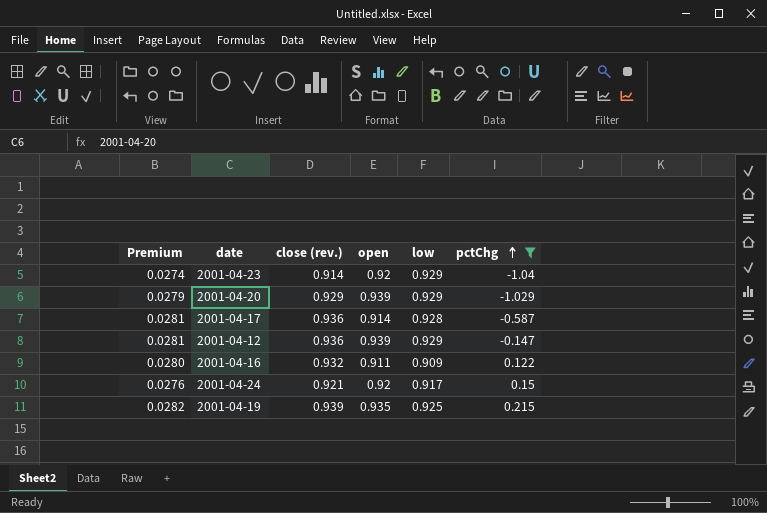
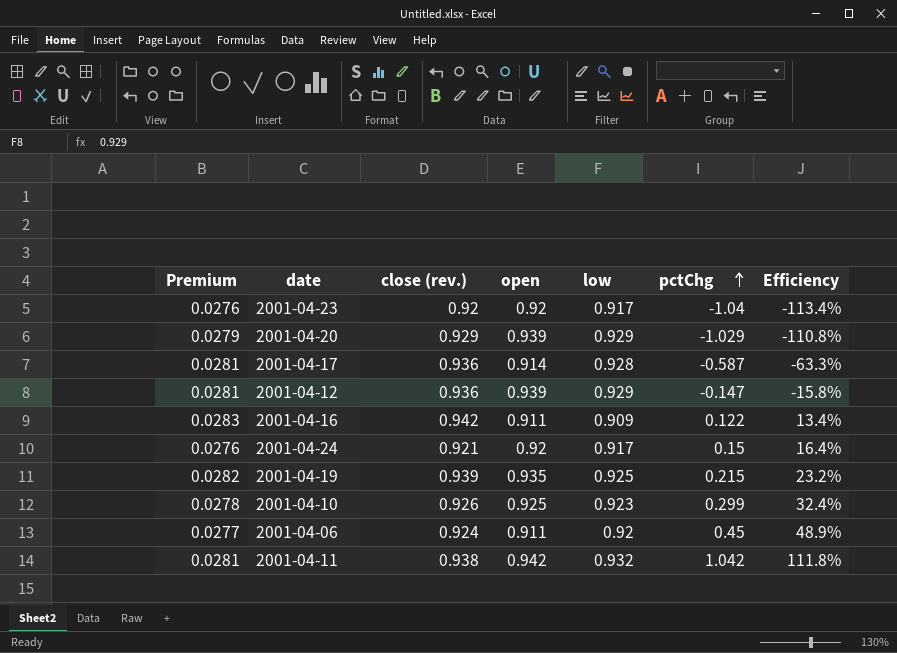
filter: pctChg <= 0.215 -> none
column Efficiency | formula: none -> [pctChg] / [low]
2001-04-23 | Premium: 0.0274 -> 0.0276
2001-04-23 | close (rev.): 0.914 -> 0.92
2001-04-23 | low: 0.929 -> 0.917
2001-04-16 | Premium: 0.0280 -> 0.0283
2001-04-16 | close (rev.): 0.932 -> 0.942

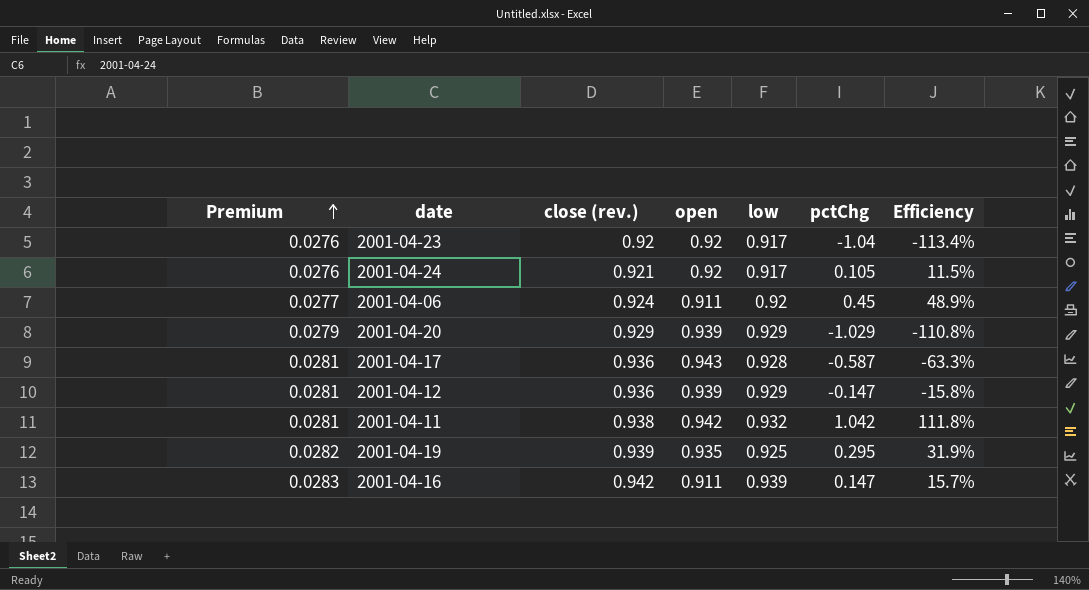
row order: pctChg ascending -> Premium ascending
row 2001-04-10: 0.0278 | 0.926 | 0.925 | 0.923 | 0.299 | 32.4% -> none
2001-04-24 | pctChg: 0.15 -> 0.105
2001-04-24 | Efficiency: 16.4% -> 11.5%
2001-04-17 | open: 0.914 -> 0.943
2001-04-19 | pctChg: 0.215 -> 0.295
2001-04-19 | Efficiency: 23.2% -> 31.9%
2001-04-16 | low: 0.909 -> 0.939
2001-04-16 | pctChg: 0.122 -> 0.147
2001-04-16 | Efficiency: 13.4% -> 15.7%

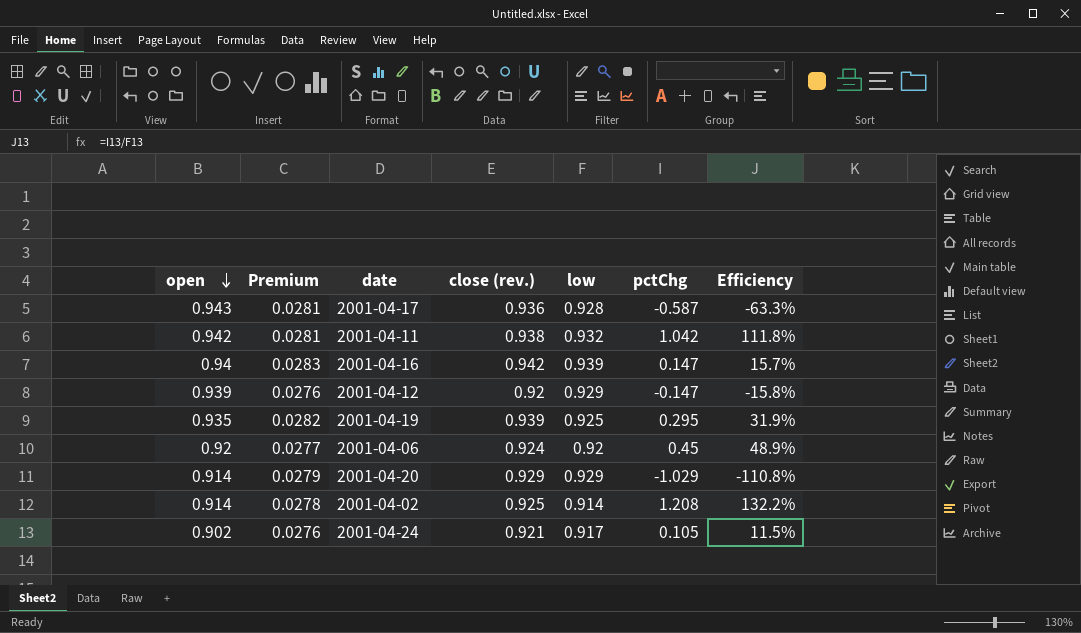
row order: Premium ascending -> open descending
column open | position: 4 -> 1
row 2001-04-23: 0.0276 | 0.92 | 0.92 | 0.917 | -1.04 | -113.4% -> none
2001-04-16 | open: 0.911 -> 0.94
2001-04-12 | Premium: 0.0281 -> 0.0276
2001-04-12 | close (rev.): 0.936 -> 0.92
2001-04-06 | open: 0.911 -> 0.92
2001-04-20 | open: 0.939 -> 0.914
row 2001-04-02: none -> 0.914 | 0.0278 | 0.925 | 0.914 | 1.208 | 132.2%
2001-04-24 | open: 0.92 -> 0.902

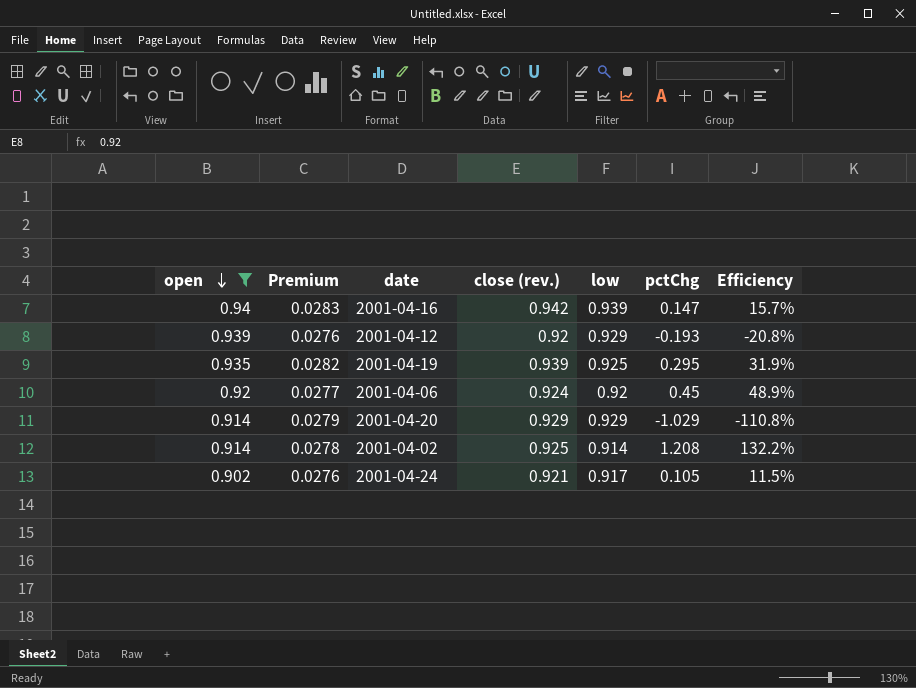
filter: none -> open <= 0.94
2001-04-12 | pctChg: -0.147 -> -0.193
2001-04-12 | Efficiency: -15.8% -> -20.8%

